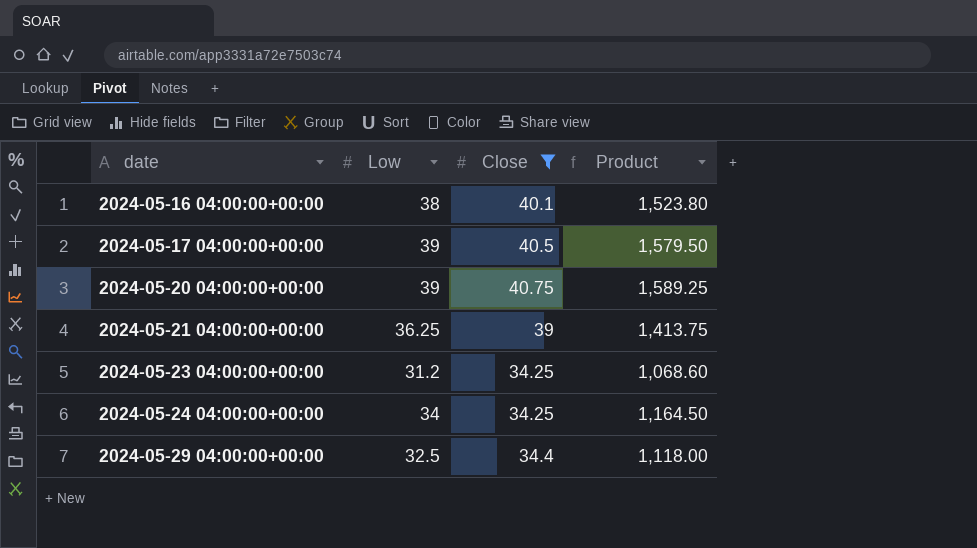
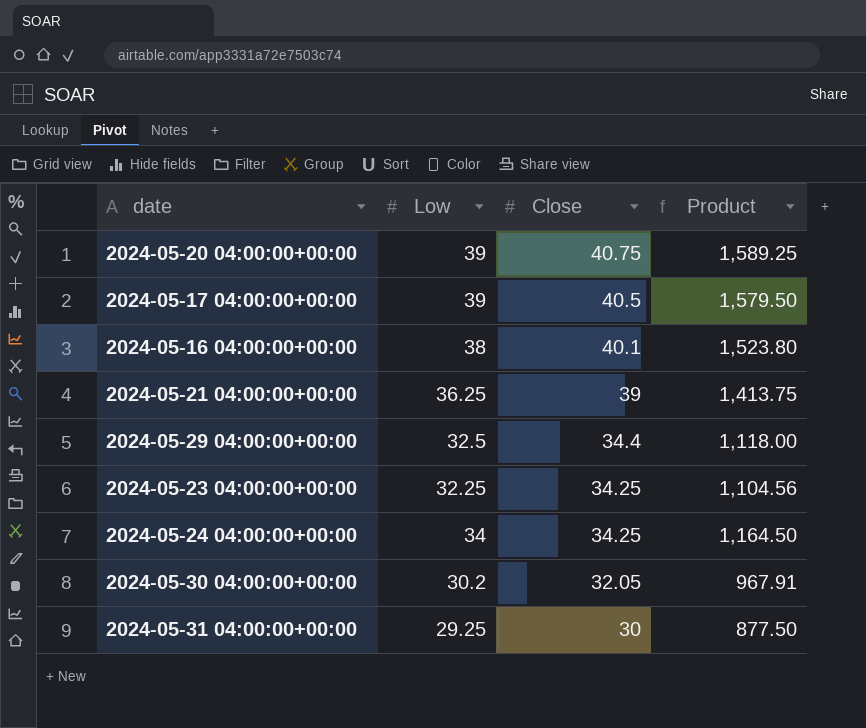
filter: Close >= 34.25 -> none
row order: date ascending -> Close descending
2024-05-23 04:00:00+00:00 | Low: 31.2 -> 32.25
2024-05-23 04:00:00+00:00 | Product: 1,068.60 -> 1,104.56

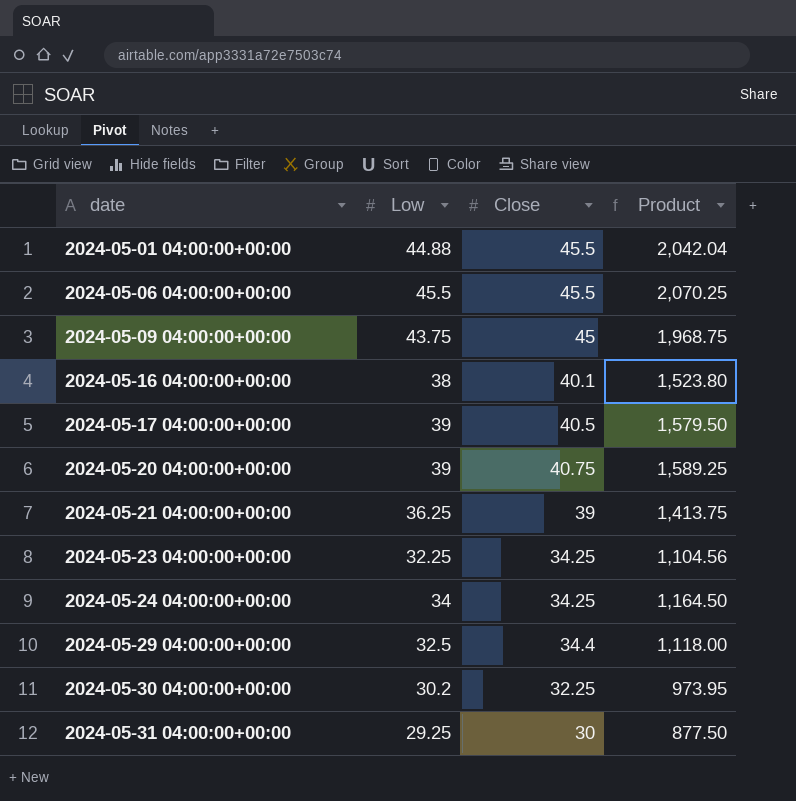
row order: Close descending -> date ascending
row 2024-05-01 04:00:00+00:00: none -> 44.88 | 45.5 | 2,042.04
row 2024-05-06 04:00:00+00:00: none -> 45.5 | 45.5 | 2,070.25
row 2024-05-09 04:00:00+00:00: none -> 43.75 | 45 | 1,968.75
2024-05-30 04:00:00+00:00 | Close: 32.05 -> 32.25
2024-05-30 04:00:00+00:00 | Product: 967.91 -> 973.95

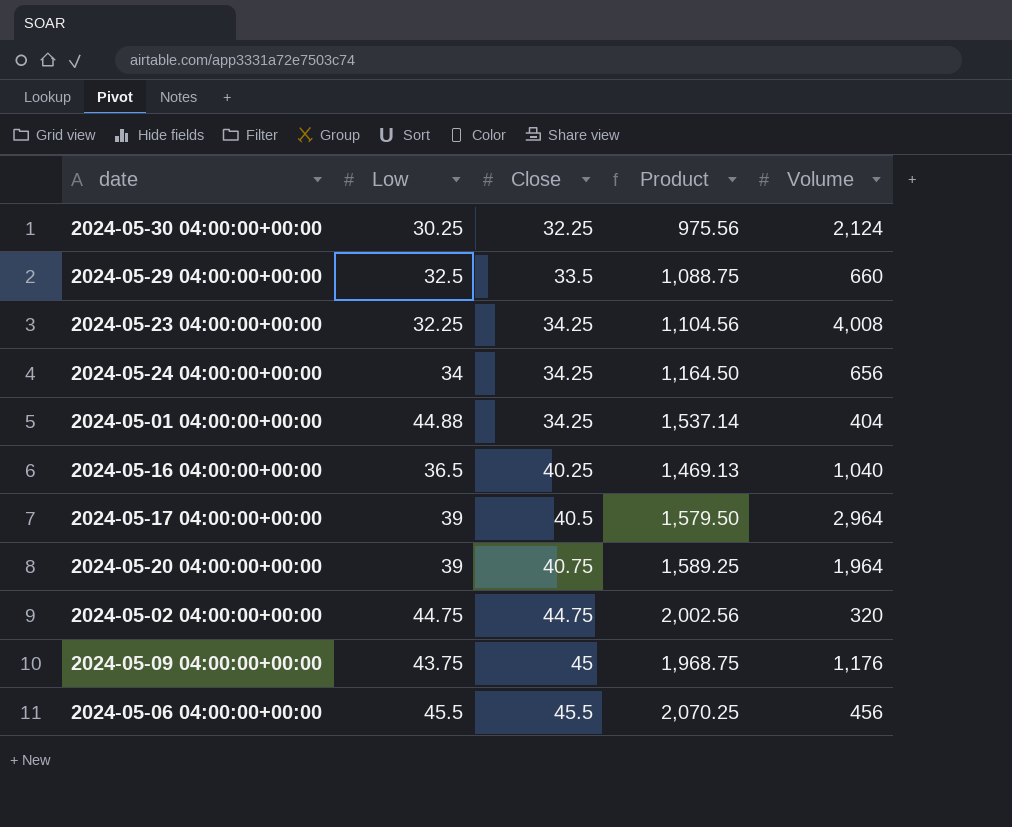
row order: date ascending -> Close ascending
column Volume | position: none -> 5
row 2024-05-21 04:00:00+00:00: 36.25 | 39 | 1,413.75 -> none
row 2024-05-31 04:00:00+00:00: 29.25 | 30 | 877.50 -> none
2024-05-30 04:00:00+00:00 | Low: 30.2 -> 30.25
2024-05-30 04:00:00+00:00 | Product: 973.95 -> 975.56
2024-05-29 04:00:00+00:00 | Close: 34.4 -> 33.5
2024-05-29 04:00:00+00:00 | Product: 1,118.00 -> 1,088.75
2024-05-01 04:00:00+00:00 | Close: 45.5 -> 34.25
2024-05-01 04:00:00+00:00 | Product: 2,042.04 -> 1,537.14
2024-05-16 04:00:00+00:00 | Low: 38 -> 36.5
2024-05-16 04:00:00+00:00 | Close: 40.1 -> 40.25
2024-05-16 04:00:00+00:00 | Product: 1,523.80 -> 1,469.13
row 2024-05-02 04:00:00+00:00: none -> 44.75 | 44.75 | 2,002.56 | 320

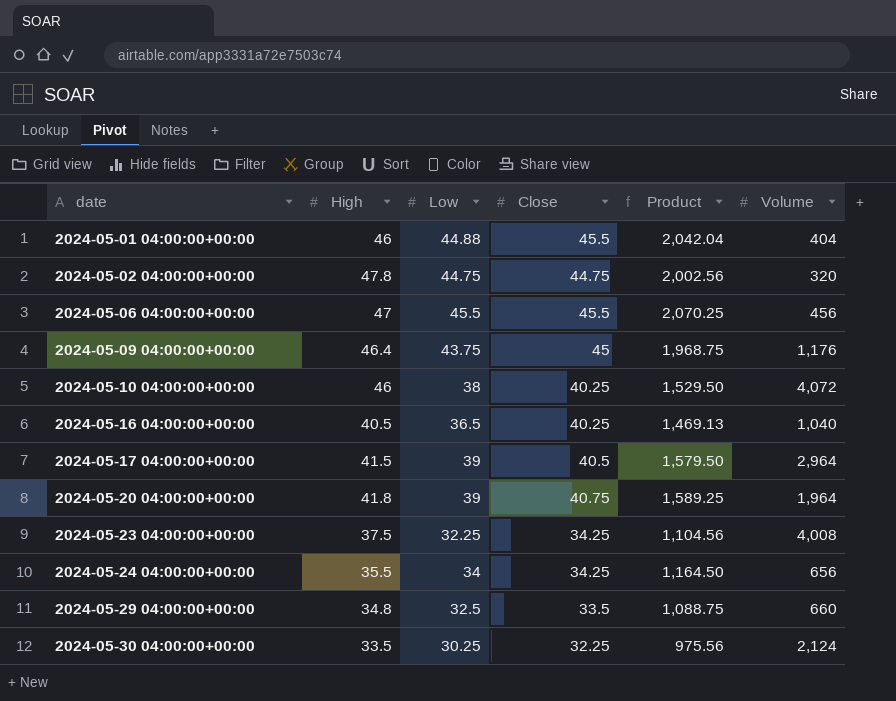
row order: Close ascending -> date ascending
column High | position: none -> 2
2024-05-01 04:00:00+00:00 | Close: 34.25 -> 45.5
2024-05-01 04:00:00+00:00 | Product: 1,537.14 -> 2,042.04
row 2024-05-10 04:00:00+00:00: none -> 46 | 38 | 40.25 | 1,529.50 | 4,072

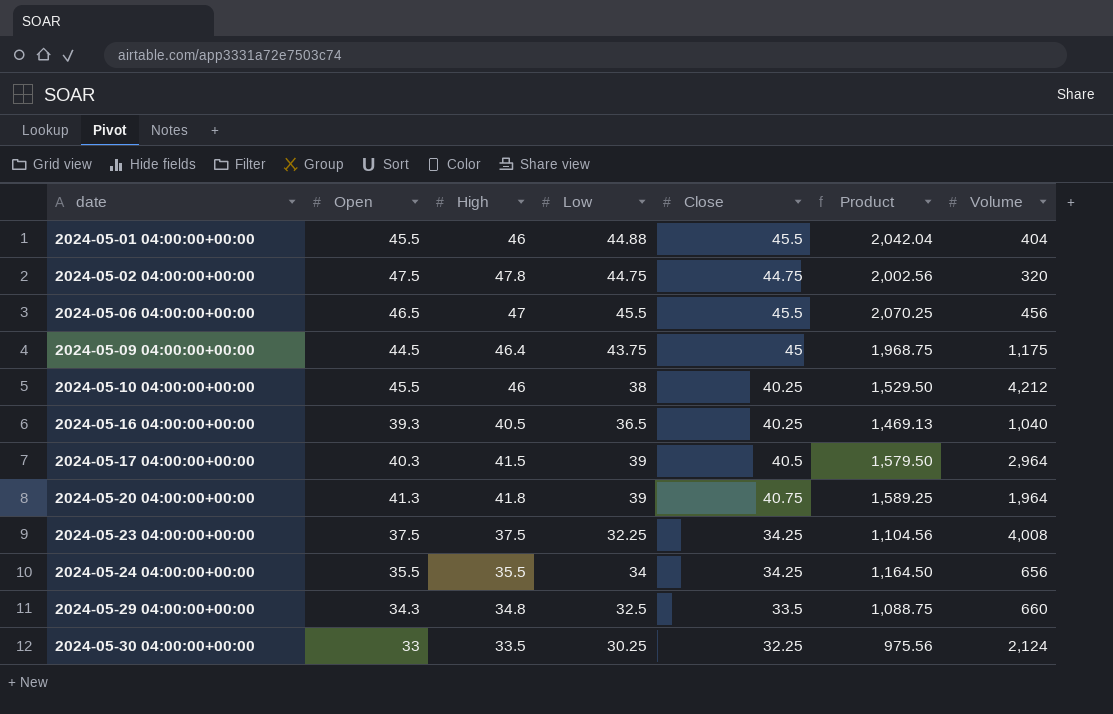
column Open | position: none -> 2
2024-05-09 04:00:00+00:00 | Volume: 1,176 -> 1,175
2024-05-10 04:00:00+00:00 | Volume: 4,072 -> 4,212

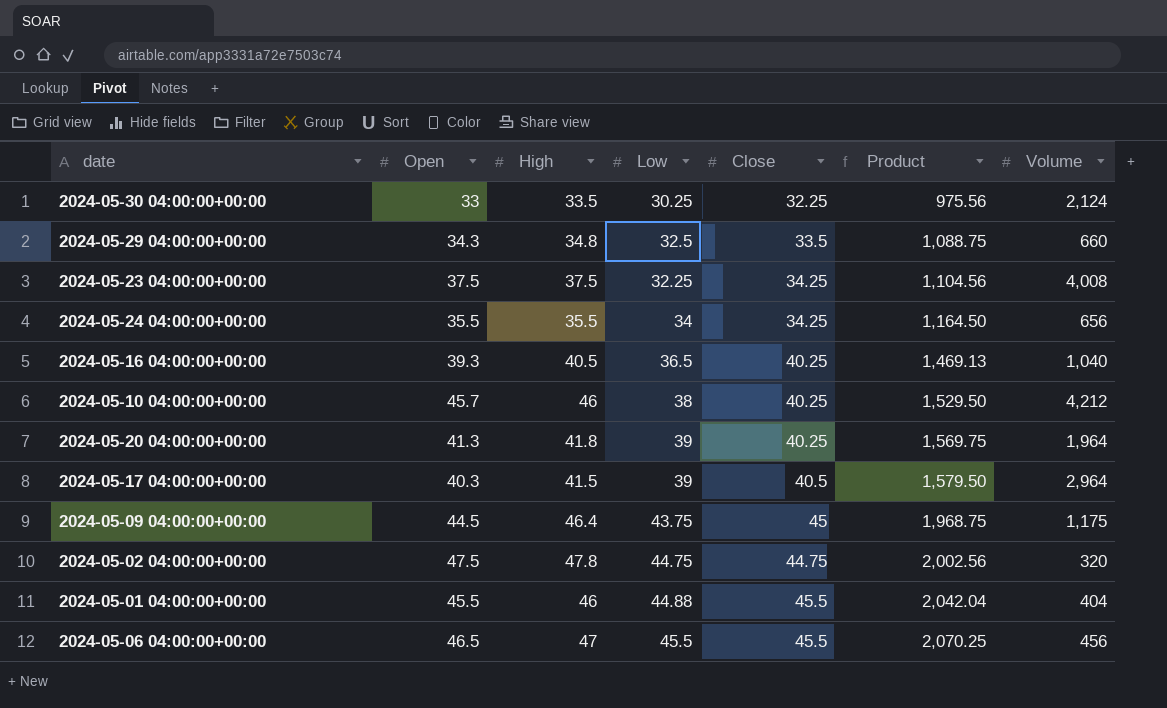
row order: date ascending -> Product ascending
2024-05-10 04:00:00+00:00 | Open: 45.5 -> 45.7
2024-05-20 04:00:00+00:00 | Close: 40.75 -> 40.25
2024-05-20 04:00:00+00:00 | Product: 1,589.25 -> 1,569.75

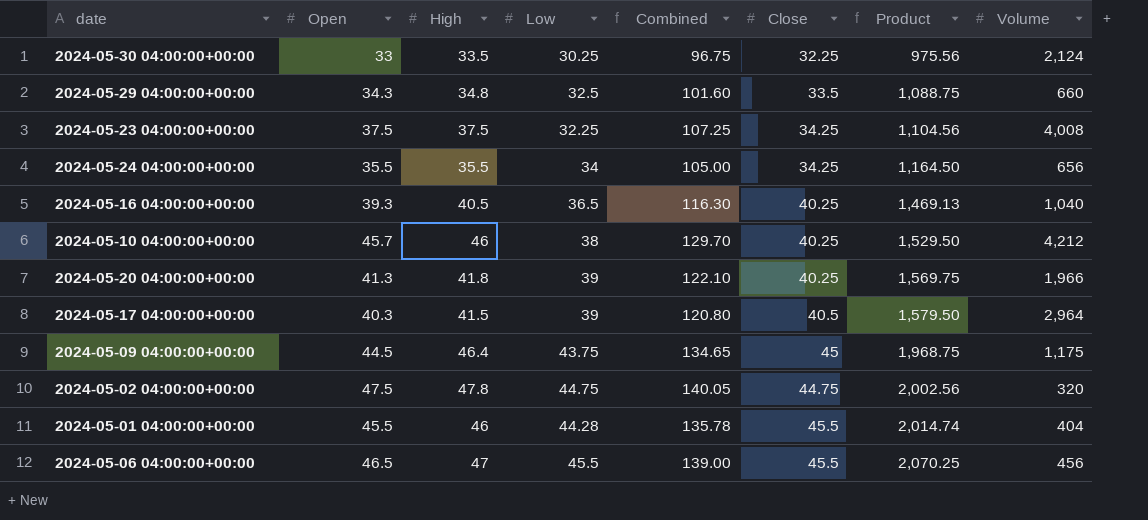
column Combined | formula: none -> [Open] + [High] + [Low]
2024-05-20 04:00:00+00:00 | Volume: 1,964 -> 1,966
2024-05-01 04:00:00+00:00 | Low: 44.88 -> 44.28
2024-05-01 04:00:00+00:00 | Product: 2,042.04 -> 2,014.74

